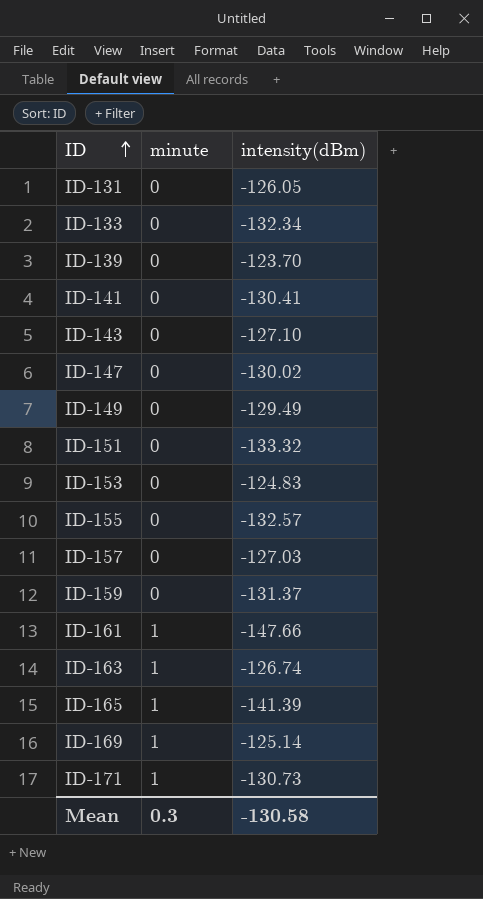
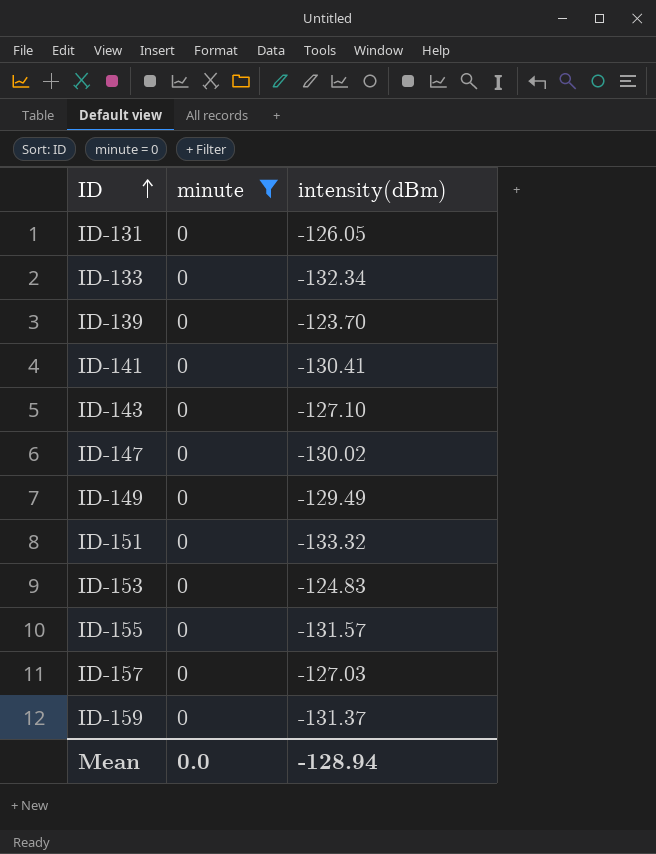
filter: none -> minute = 0
ID-155 | intensity(dBm): -132.57 -> -131.57
Mean | minute: 0.3 -> 0.0
Mean | intensity(dBm): -130.58 -> -128.94

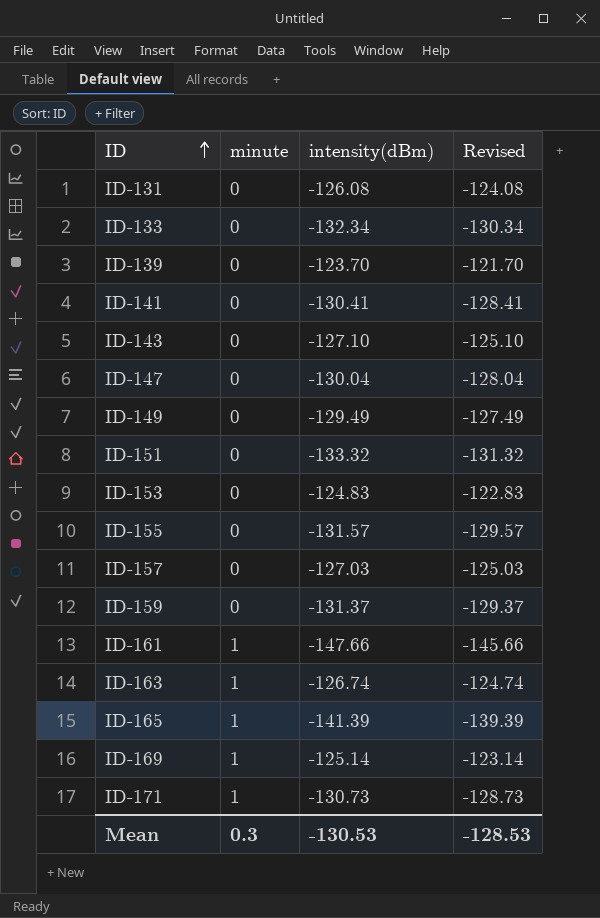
filter: minute = 0 -> none
column Revised | formula: none -> [intensity(dBm)] + 2
ID-131 | intensity(dBm): -126.05 -> -126.08
ID-147 | intensity(dBm): -130.02 -> -130.04
Mean | minute: 0.0 -> 0.3
Mean | intensity(dBm): -128.94 -> -130.53

